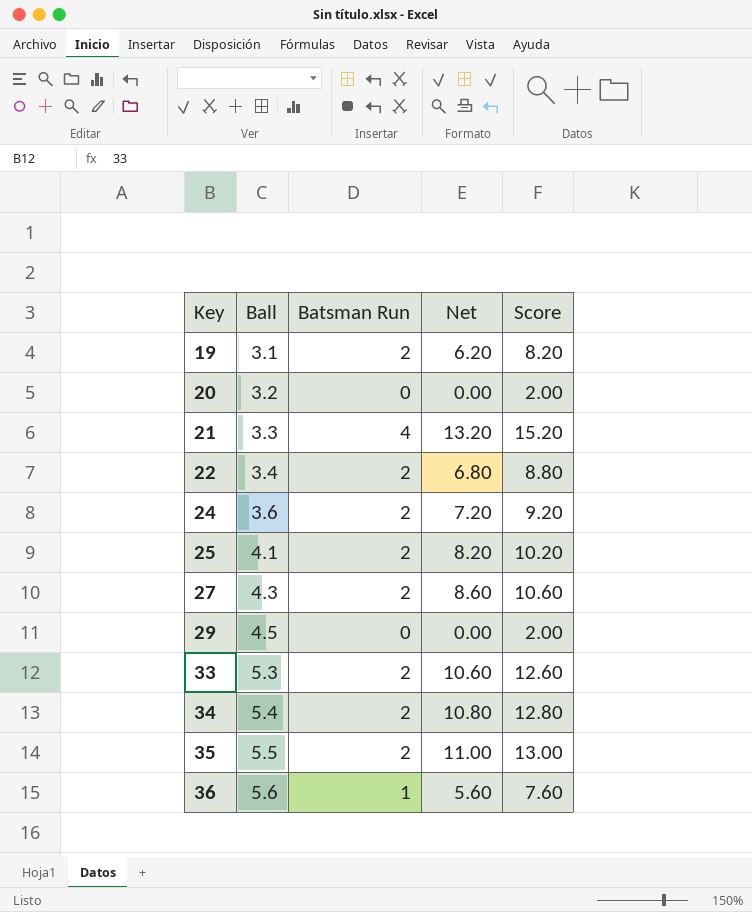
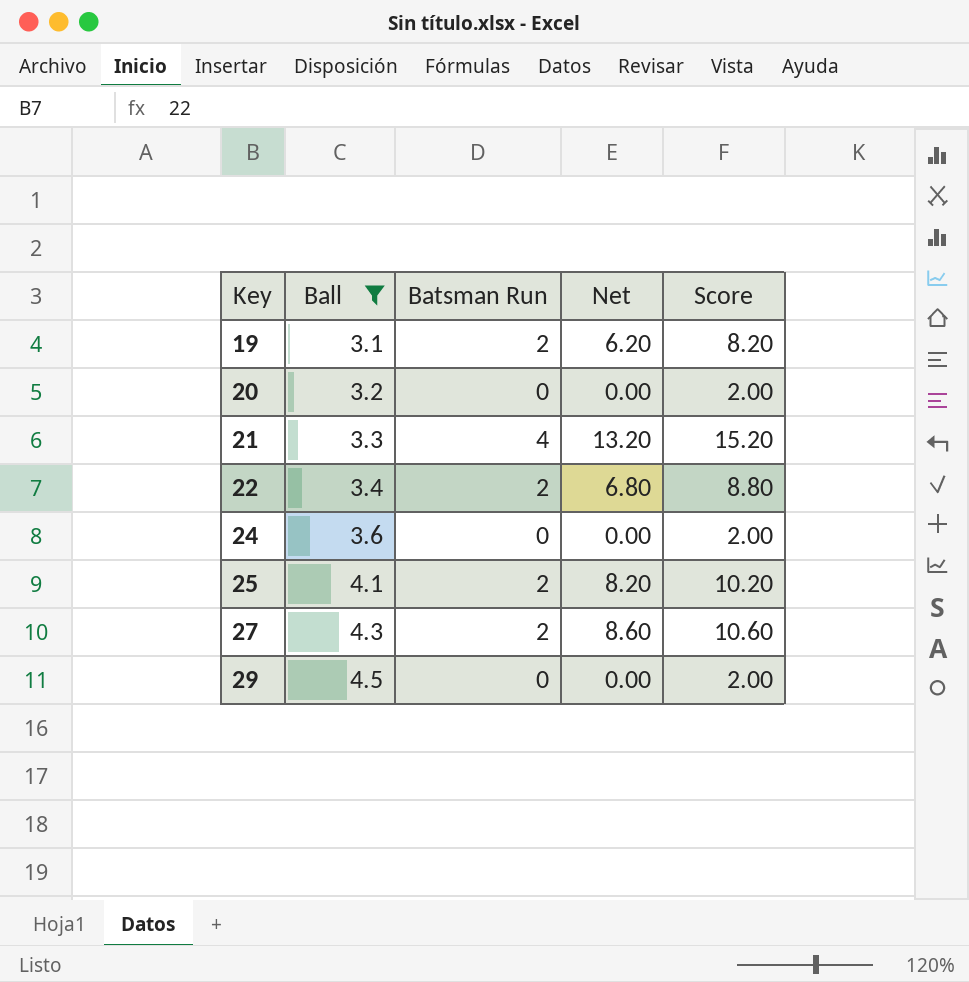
filter: none -> Ball <= 4.5
24 | Batsman Run: 2 -> 0
24 | Net: 7.20 -> 0.00
24 | Score: 9.20 -> 2.00

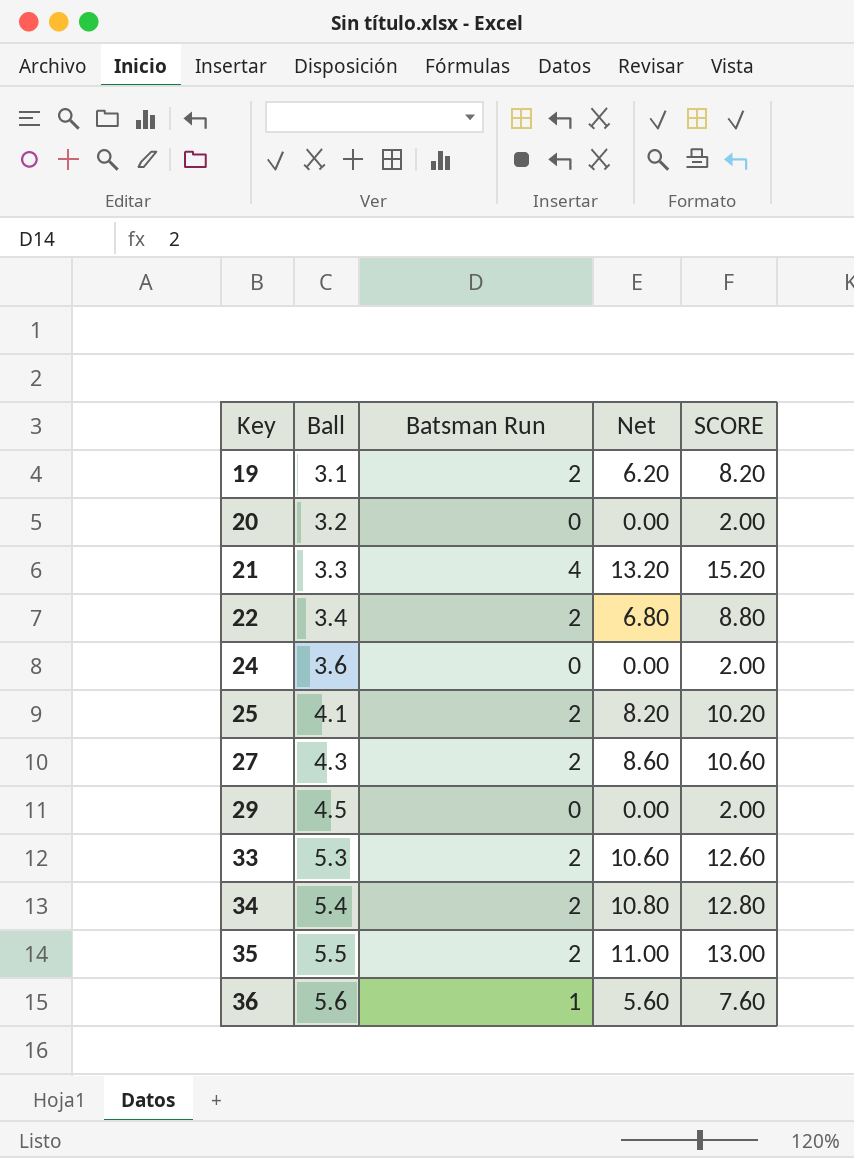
filter: Ball <= 4.5 -> none
column name: Score -> SCORE

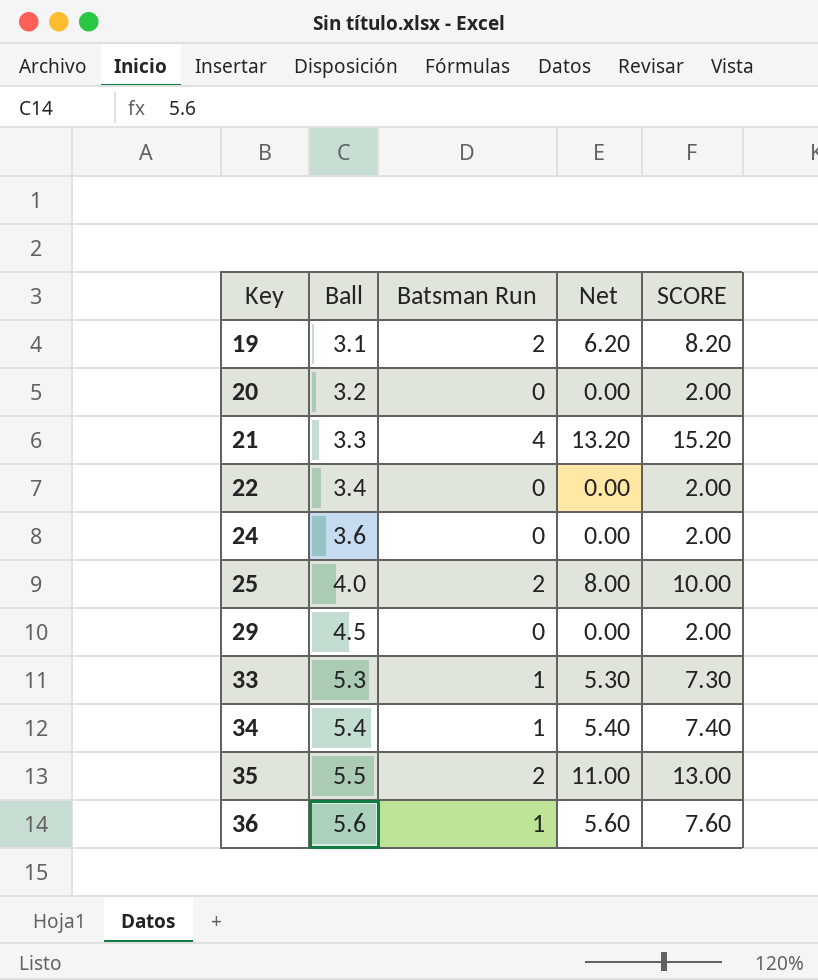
row 27: 4.3 | 2 | 8.60 | 10.60 -> none
22 | Batsman Run: 2 -> 0
22 | Net: 6.80 -> 0.00
22 | SCORE: 8.80 -> 2.00
25 | Ball: 4.1 -> 4.0
25 | Net: 8.20 -> 8.00
25 | SCORE: 10.20 -> 10.00
33 | Batsman Run: 2 -> 1
33 | Net: 10.60 -> 5.30
33 | SCORE: 12.60 -> 7.30
34 | Batsman Run: 2 -> 1
34 | Net: 10.80 -> 5.40
34 | SCORE: 12.80 -> 7.40

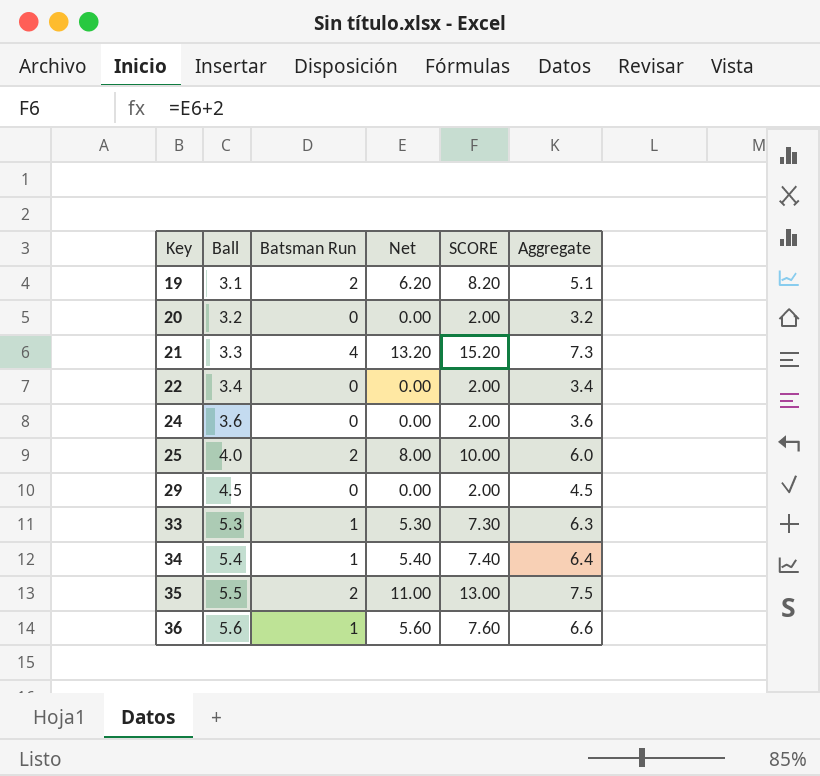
column Aggregate | formula: none -> [Ball] + [Batsman Run]

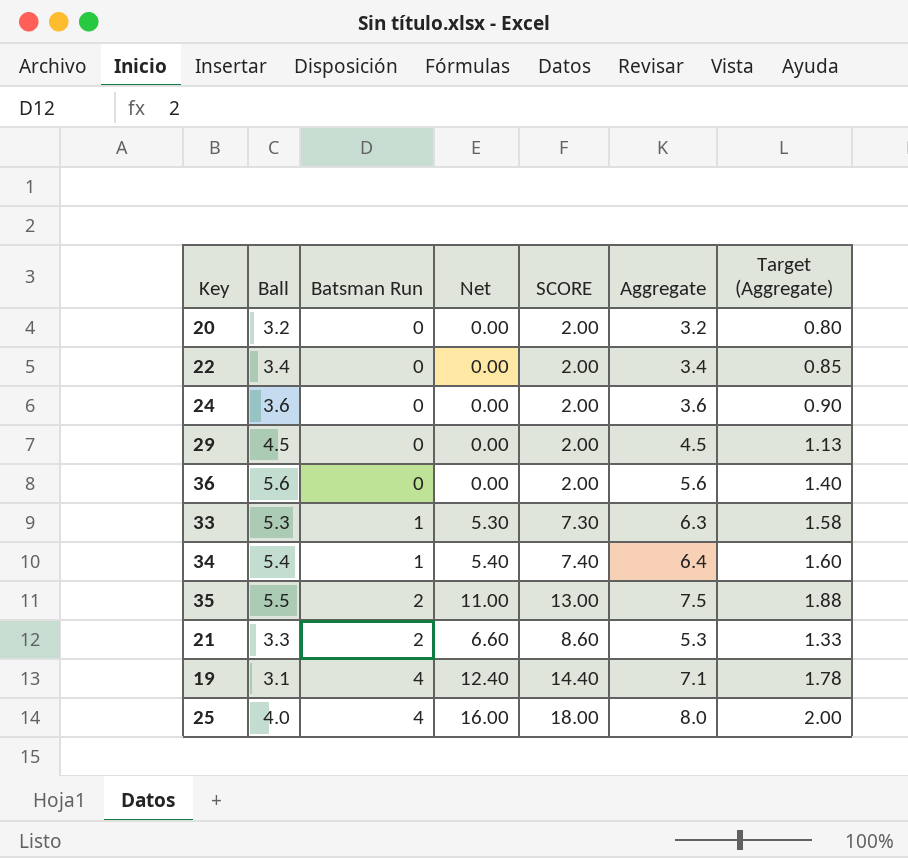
row order: Key ascending -> Batsman Run ascending
column Target (Aggregate) | formula: none -> [Aggregate] * 0.25
36 | Batsman Run: 1 -> 0
36 | Net: 5.60 -> 0.00
36 | SCORE: 7.60 -> 2.00
36 | Aggregate: 6.6 -> 5.6
21 | Batsman Run: 4 -> 2
21 | Net: 13.20 -> 6.60
21 | SCORE: 15.20 -> 8.60
21 | Aggregate: 7.3 -> 5.3
19 | Batsman Run: 2 -> 4
19 | Net: 6.20 -> 12.40
19 | SCORE: 8.20 -> 14.40
19 | Aggregate: 5.1 -> 7.1
25 | Batsman Run: 2 -> 4
25 | Net: 8.00 -> 16.00
25 | SCORE: 10.00 -> 18.00
25 | Aggregate: 6.0 -> 8.0

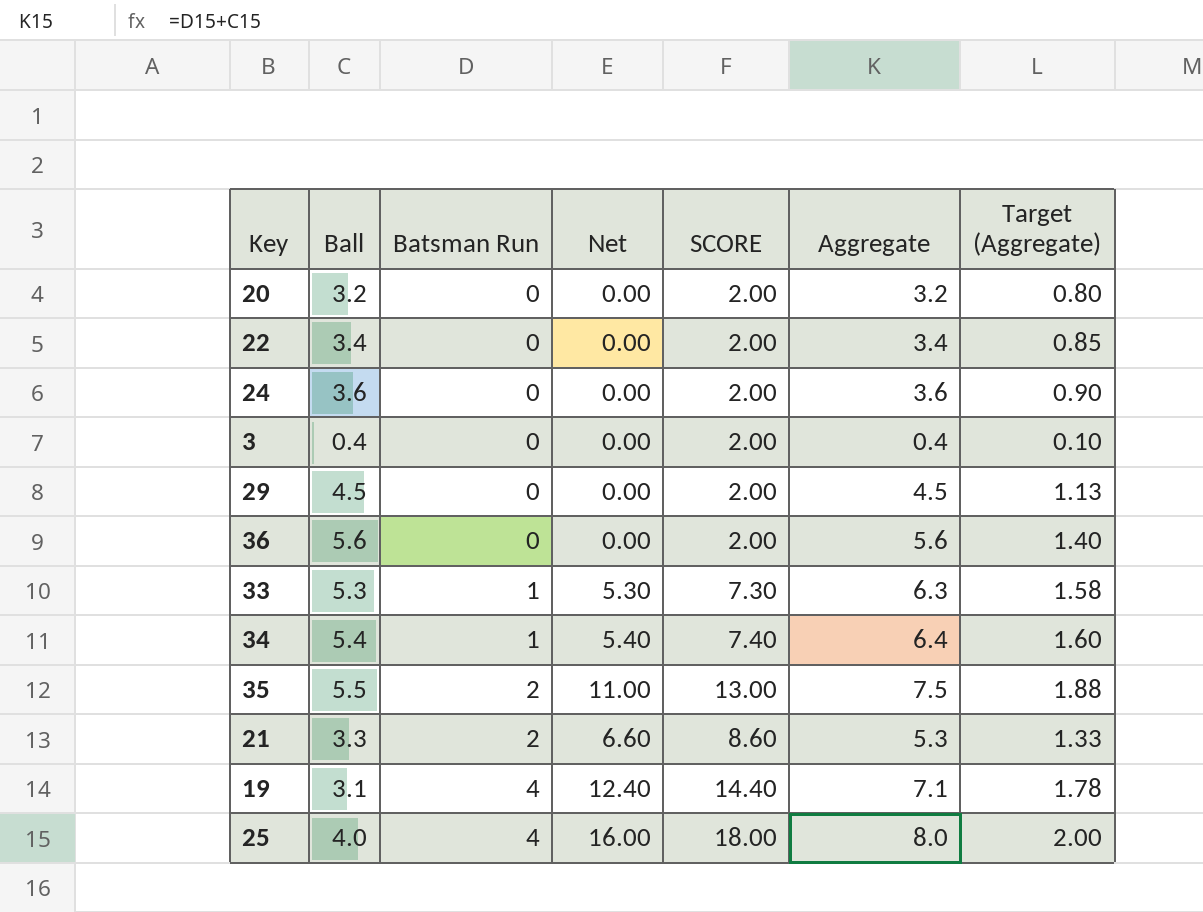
row 3: none -> 0.4 | 0 | 0.00 | 2.00 | 0.4 | 0.10

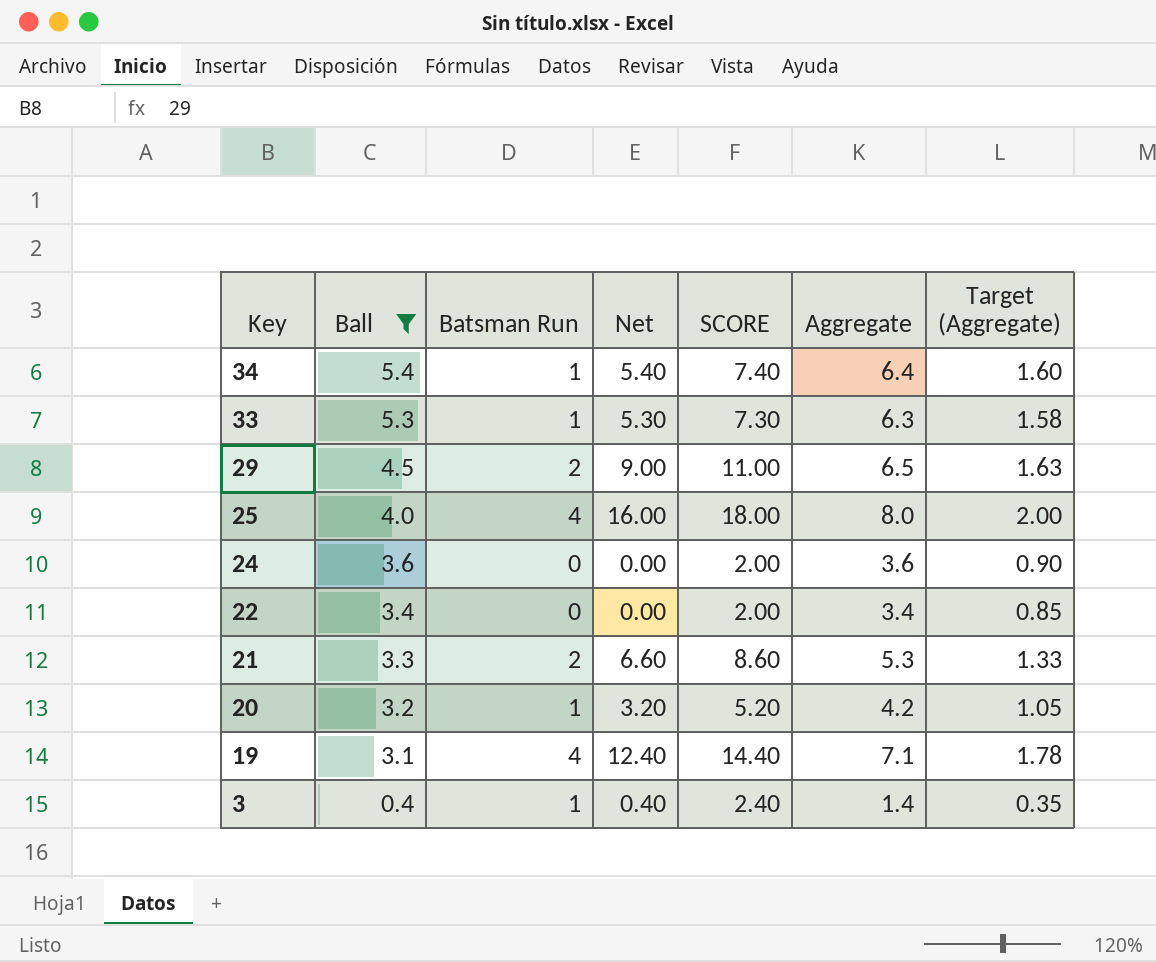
filter: none -> Ball <= 5.4
row order: Batsman Run ascending -> Key descending
29 | Batsman Run: 0 -> 2
29 | Net: 0.00 -> 9.00
29 | SCORE: 2.00 -> 11.00
29 | Aggregate: 4.5 -> 6.5
29 | Target (Aggregate): 1.13 -> 1.63
20 | Batsman Run: 0 -> 1
20 | Net: 0.00 -> 3.20
20 | SCORE: 2.00 -> 5.20
20 | Aggregate: 3.2 -> 4.2
20 | Target (Aggregate): 0.80 -> 1.05
3 | Batsman Run: 0 -> 1
3 | Net: 0.00 -> 0.40
3 | SCORE: 2.00 -> 2.40
3 | Aggregate: 0.4 -> 1.4
3 | Target (Aggregate): 0.10 -> 0.35

